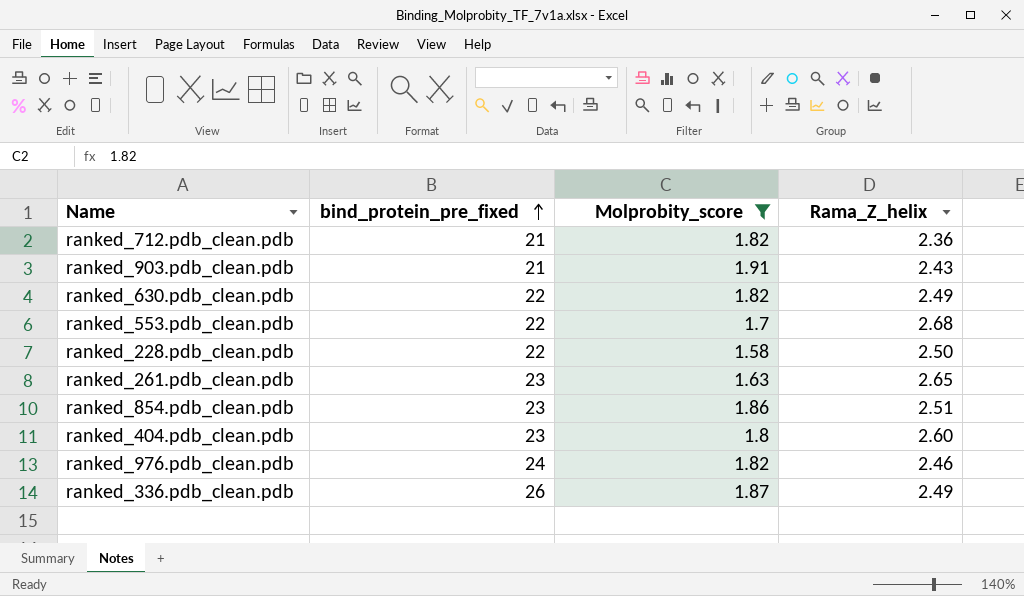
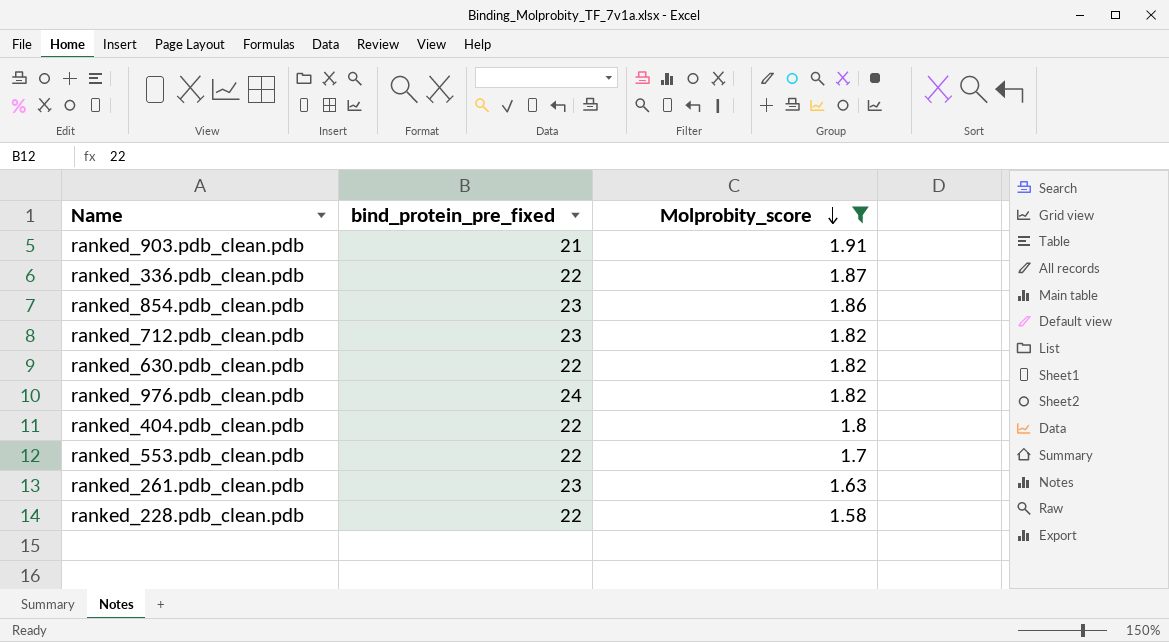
row order: bind_protein_pre_fixed ascending -> Molprobity_score descending
column Rama_Z_helix | position: 4 -> none
ranked_336.pdb_clean.pdb | bind_protein_pre_fixed: 26 -> 22
ranked_712.pdb_clean.pdb | bind_protein_pre_fixed: 21 -> 23
ranked_404.pdb_clean.pdb | bind_protein_pre_fixed: 23 -> 22

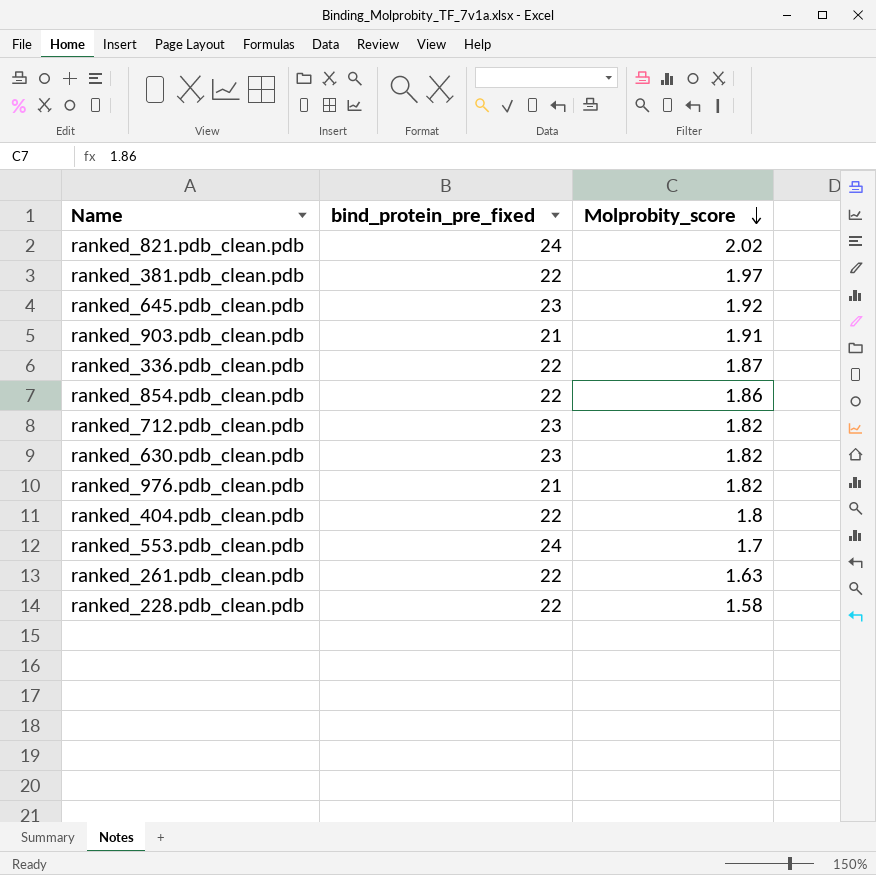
filter: Molprobity_score <= 1.91 -> none
ranked_854.pdb_clean.pdb | bind_protein_pre_fixed: 23 -> 22
ranked_630.pdb_clean.pdb | bind_protein_pre_fixed: 22 -> 23
ranked_976.pdb_clean.pdb | bind_protein_pre_fixed: 24 -> 21
ranked_553.pdb_clean.pdb | bind_protein_pre_fixed: 22 -> 24
ranked_261.pdb_clean.pdb | bind_protein_pre_fixed: 23 -> 22

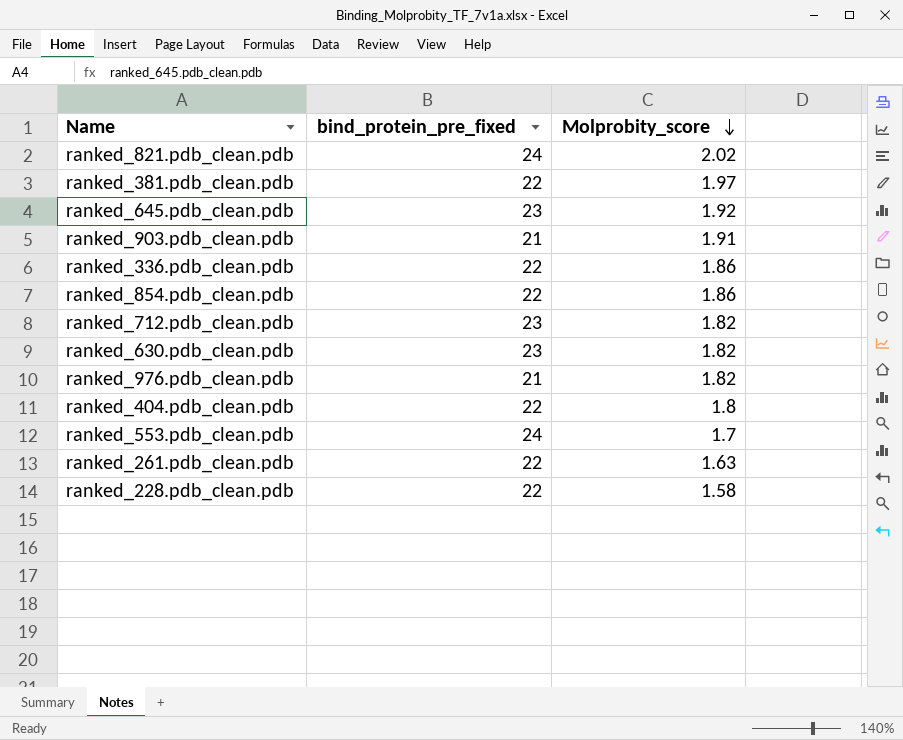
ranked_336.pdb_clean.pdb | Molprobity_score: 1.87 -> 1.86

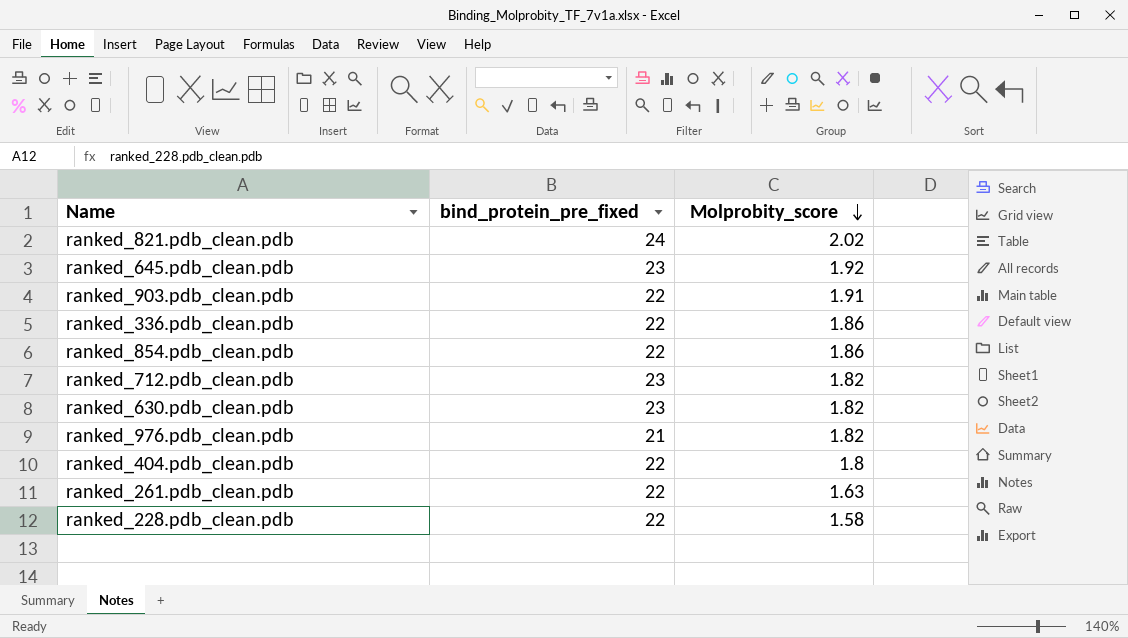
row ranked_381.pdb_clean.pdb: 22 | 1.97 -> none
row ranked_553.pdb_clean.pdb: 24 | 1.7 -> none
ranked_903.pdb_clean.pdb | bind_protein_pre_fixed: 21 -> 22

